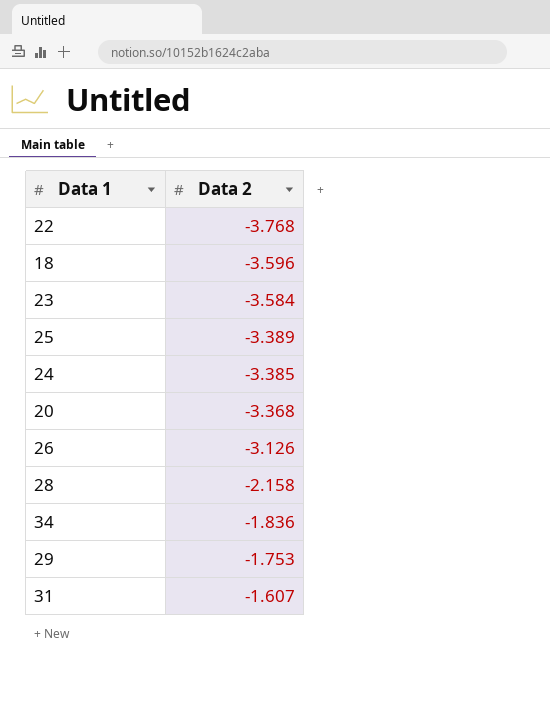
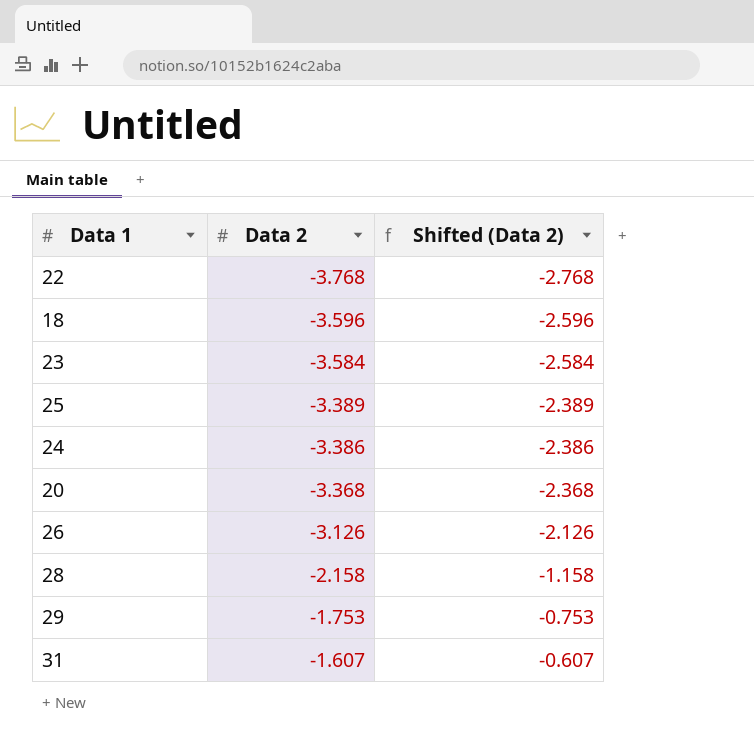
column Shifted (Data 2) | formula: none -> [Data 2] + 1
row 34: -1.836 -> none
24 | Data 2: -3.385 -> -3.386

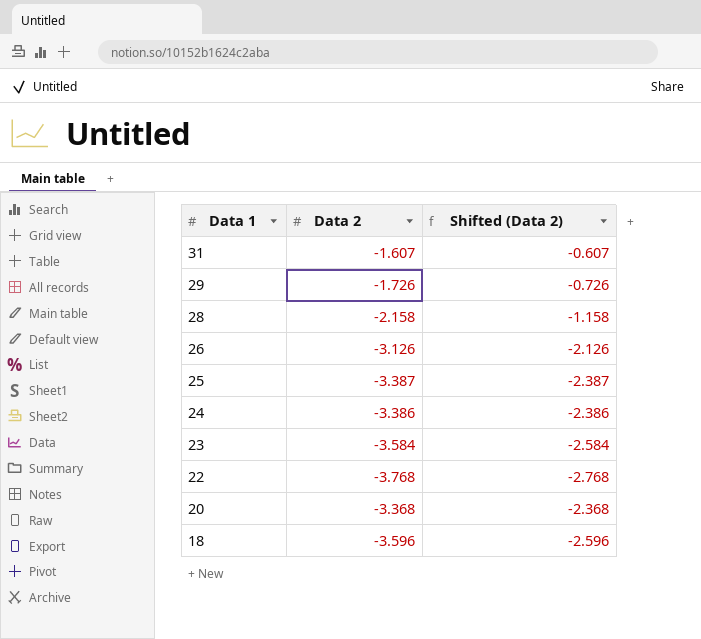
row order: Data 2 ascending -> Data 1 descending
29 | Data 2: -1.753 -> -1.726
29 | Shifted (Data 2): -0.753 -> -0.726
25 | Data 2: -3.389 -> -3.387
25 | Shifted (Data 2): -2.389 -> -2.387

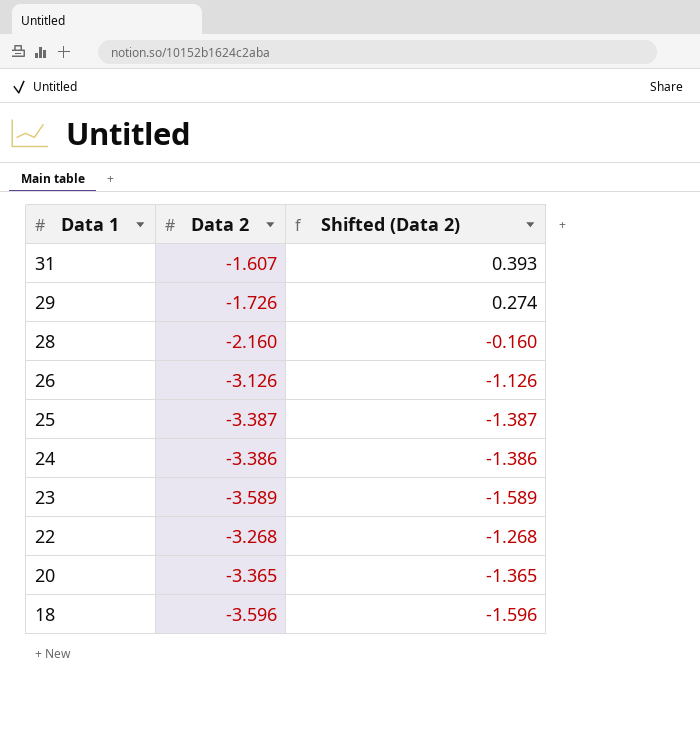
column Shifted (Data 2) | formula: [Data 2] + 1 -> [Data 2] + 2
28 | Data 2: -2.158 -> -2.160
23 | Data 2: -3.584 -> -3.589
22 | Data 2: -3.768 -> -3.268
20 | Data 2: -3.368 -> -3.365

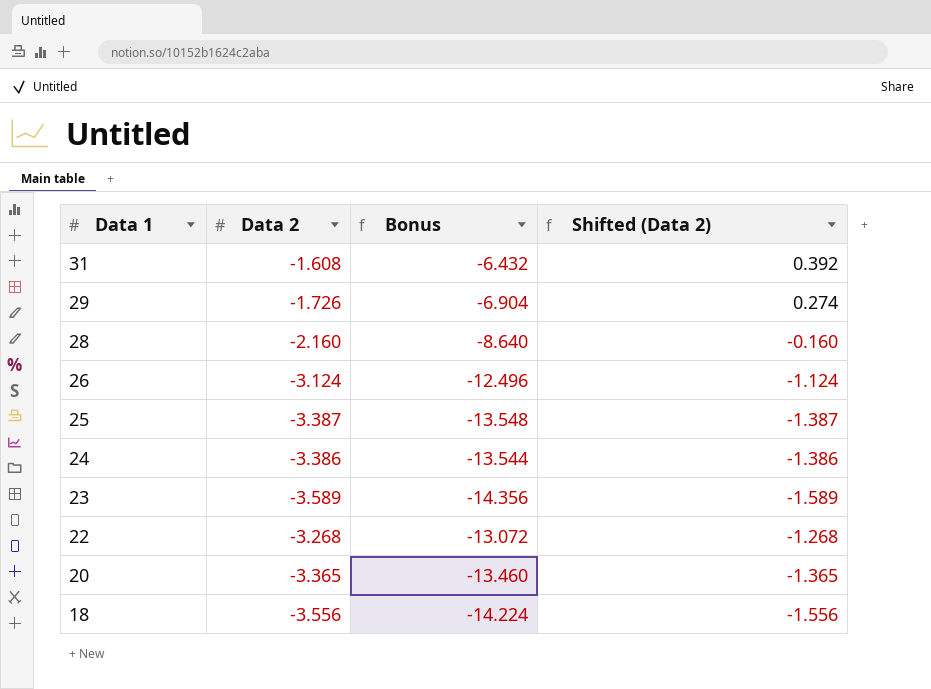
column Bonus | formula: none -> [Data 2] * 4
31 | Data 2: -1.607 -> -1.608
31 | Shifted (Data 2): 0.393 -> 0.392
26 | Data 2: -3.126 -> -3.124
26 | Shifted (Data 2): -1.126 -> -1.124
18 | Data 2: -3.596 -> -3.556
18 | Shifted (Data 2): -1.596 -> -1.556

